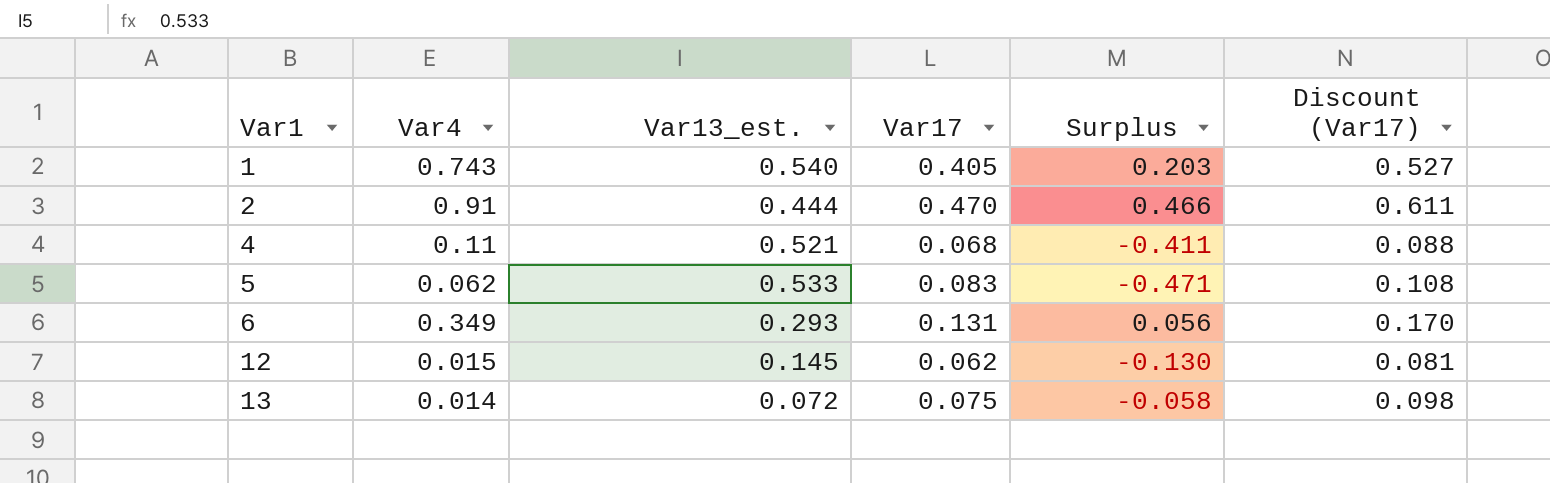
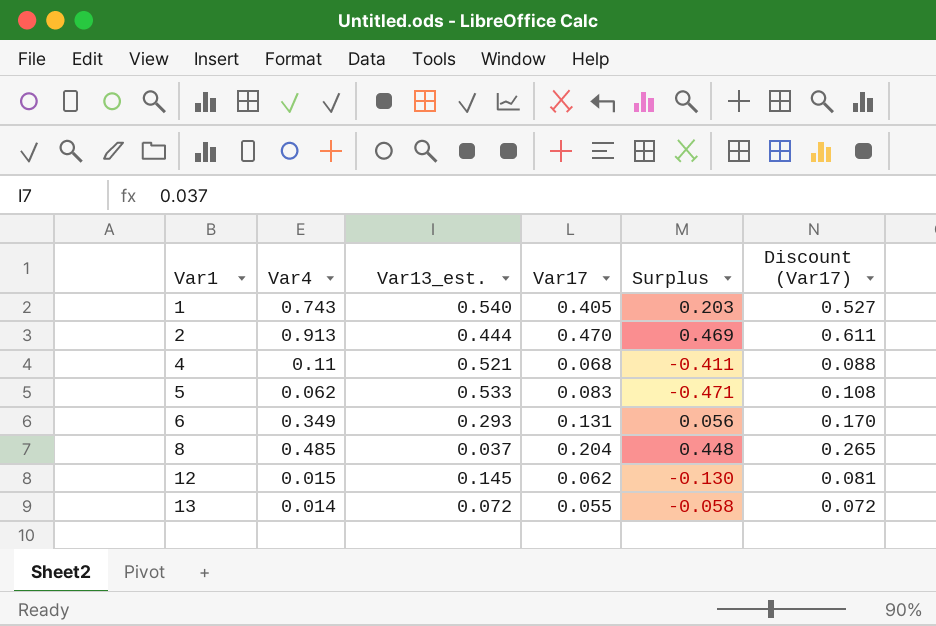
2 | Var4: 0.91 -> 0.913
2 | Surplus: 0.466 -> 0.469
row 8: none -> 0.485 | 0.037 | 0.204 | 0.448 | 0.265
13 | Var17: 0.075 -> 0.055
13 | Discount (Var17): 0.098 -> 0.072

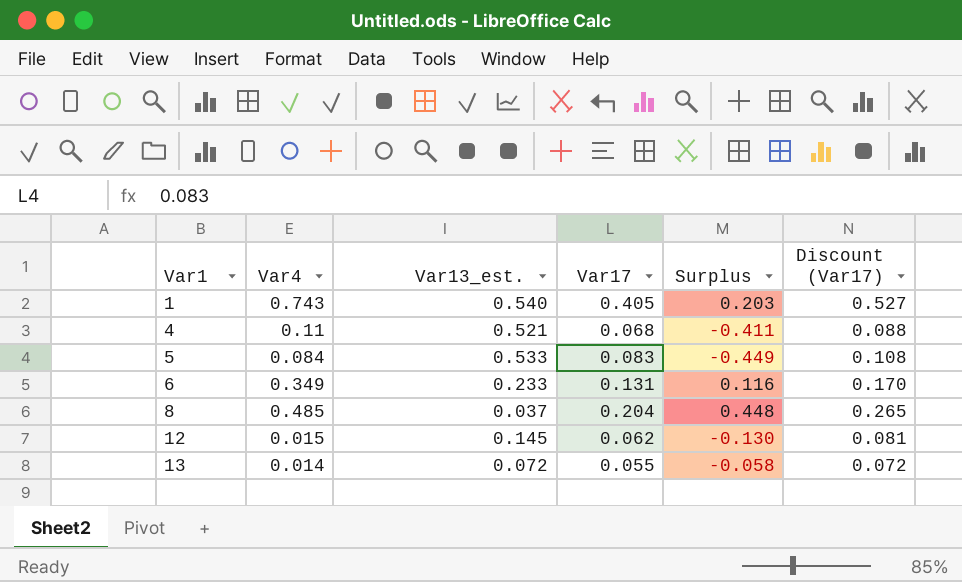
row 2: 0.913 | 0.444 | 0.470 | 0.469 | 0.611 -> none
5 | Var4: 0.062 -> 0.084
5 | Surplus: -0.471 -> -0.449
6 | Var13_est.: 0.293 -> 0.233
6 | Surplus: 0.056 -> 0.116

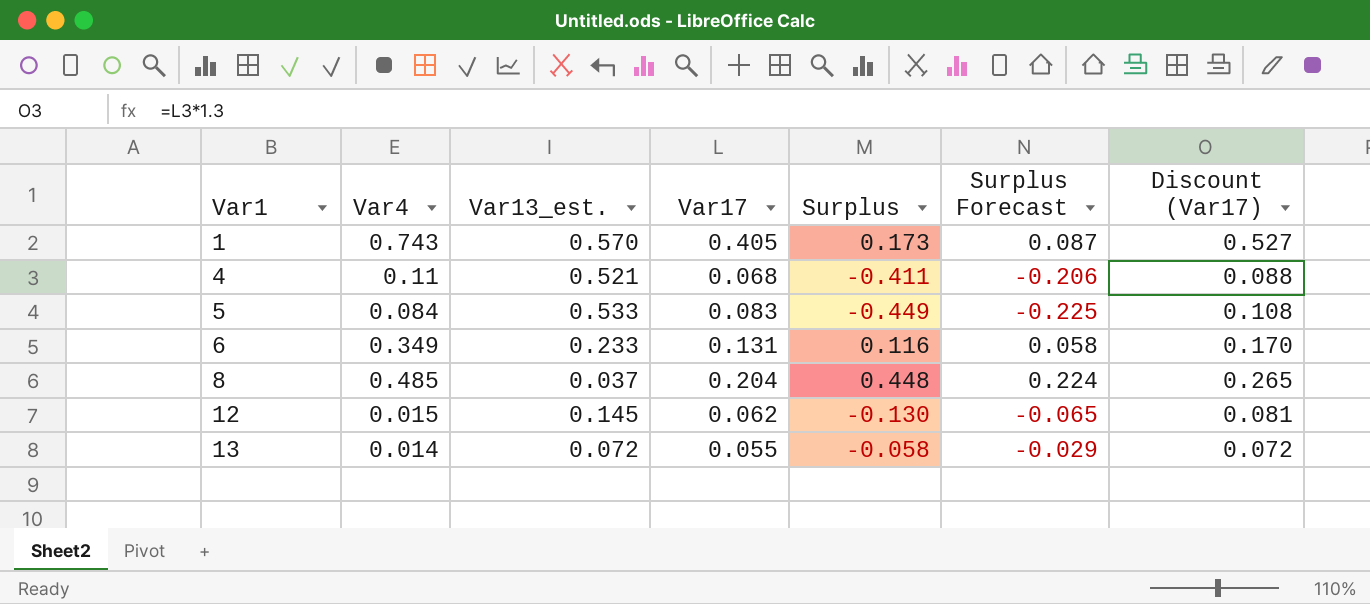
column Surplus Forecast | formula: none -> [Surplus] * 0.5
1 | Var13_est.: 0.540 -> 0.570
1 | Surplus: 0.203 -> 0.173

